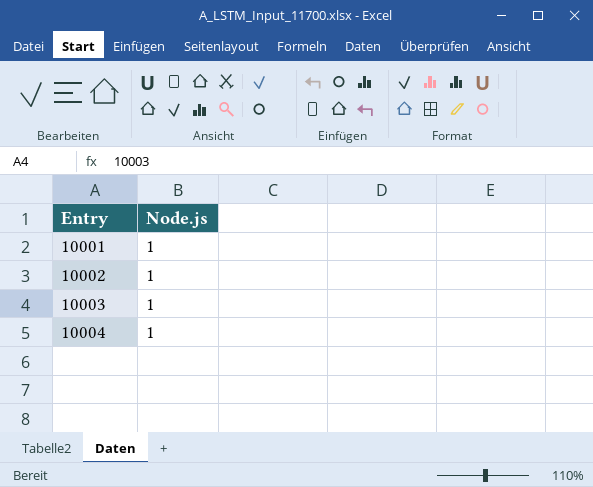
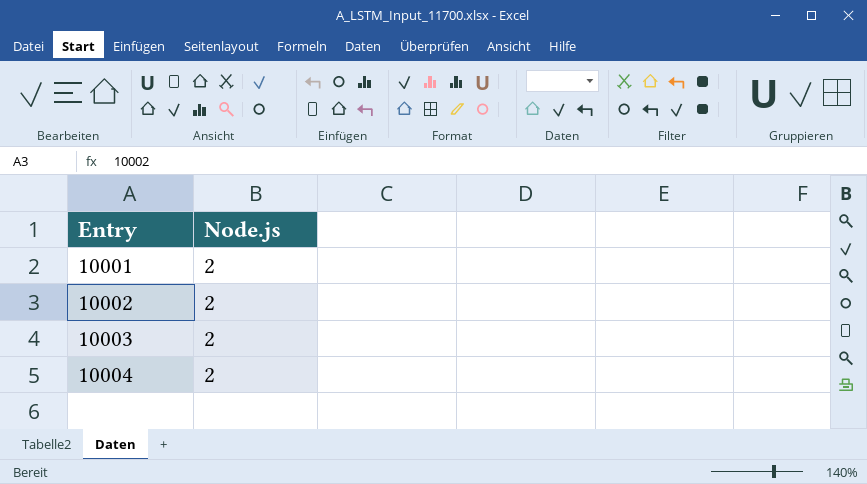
10001 | Node.js: 1 -> 2
10002 | Node.js: 1 -> 2
10003 | Node.js: 1 -> 2
10004 | Node.js: 1 -> 2

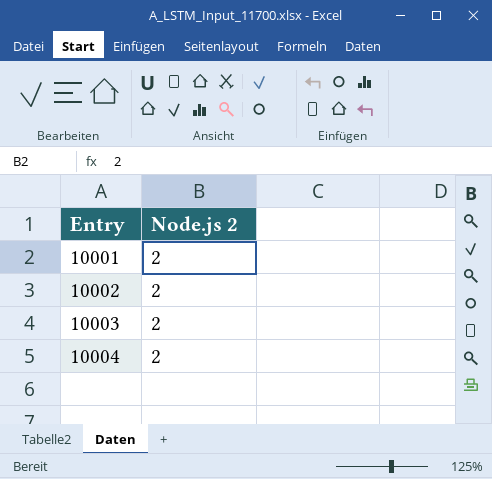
column name: Node.js -> Node.js 2

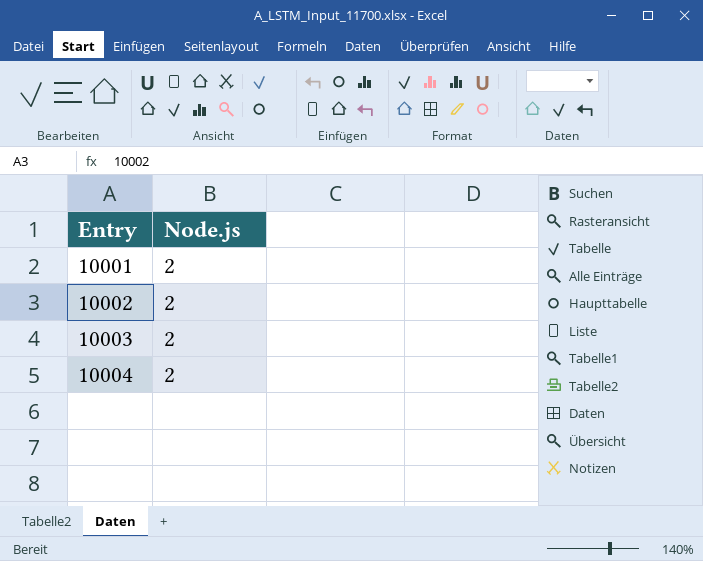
column name: Node.js 2 -> Node.js

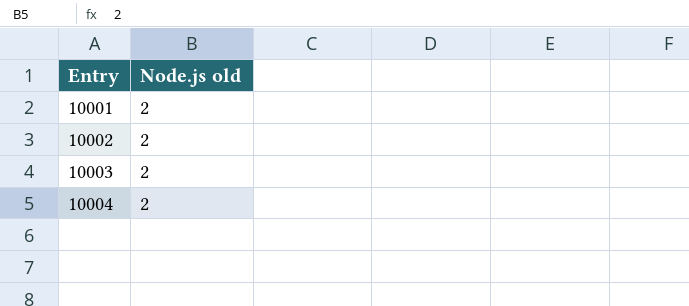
column name: Node.js -> Node.js old

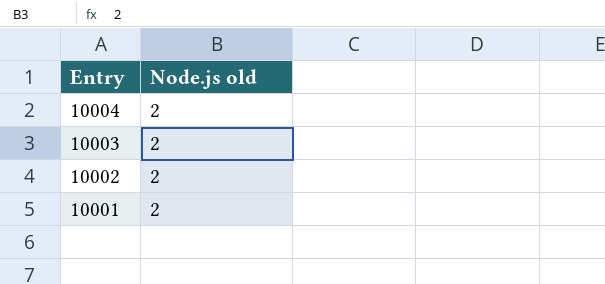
row order: Entry ascending -> Entry descending

